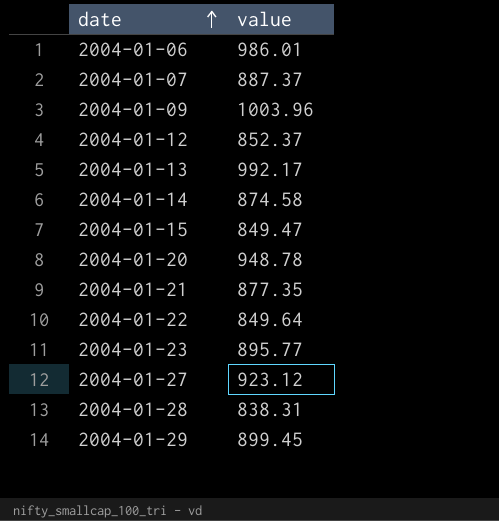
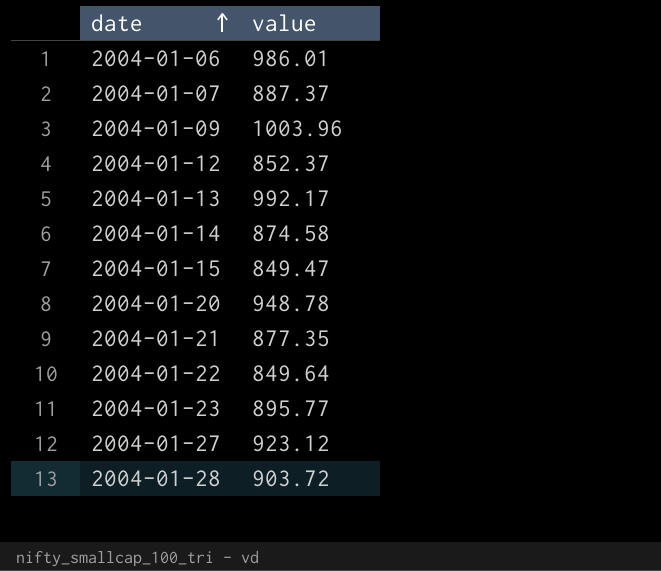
row 2004-01-29: 899.45 -> none
2004-01-28 | value: 838.31 -> 903.72

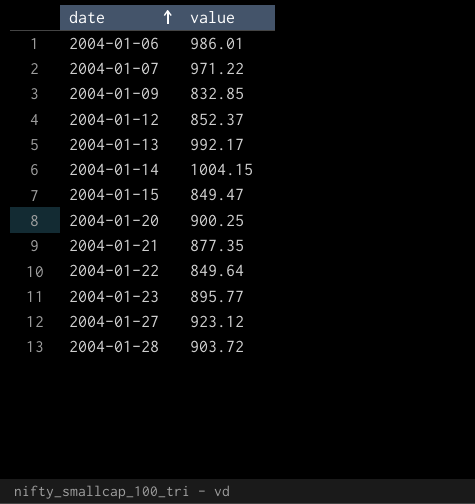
2004-01-07 | value: 887.37 -> 971.22
2004-01-09 | value: 1003.96 -> 832.85
2004-01-14 | value: 874.58 -> 1004.15
2004-01-20 | value: 948.78 -> 900.25

